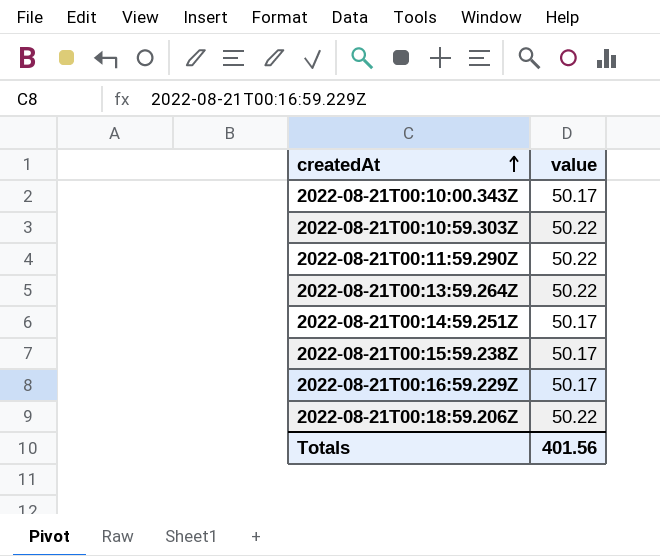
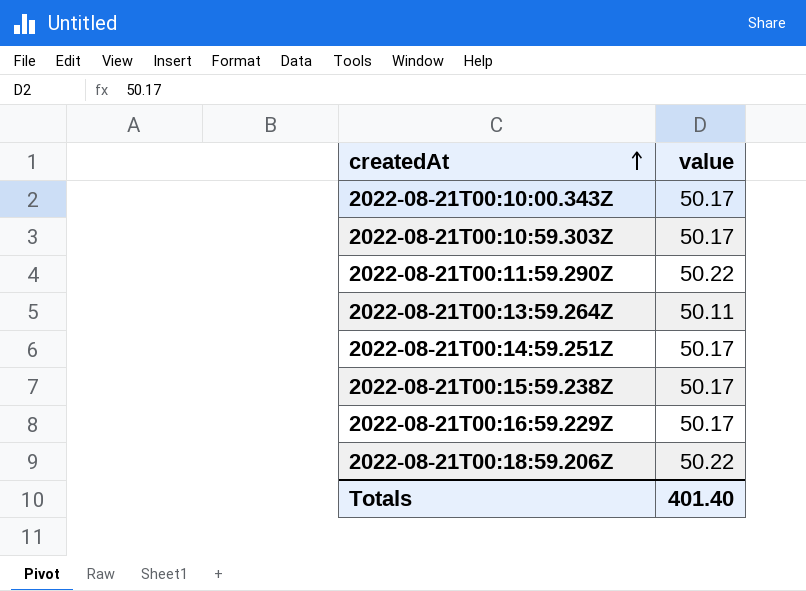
2022-08-21T00:10:59.303Z | value: 50.22 -> 50.17
2022-08-21T00:13:59.264Z | value: 50.22 -> 50.11
Totals | value: 401.56 -> 401.40

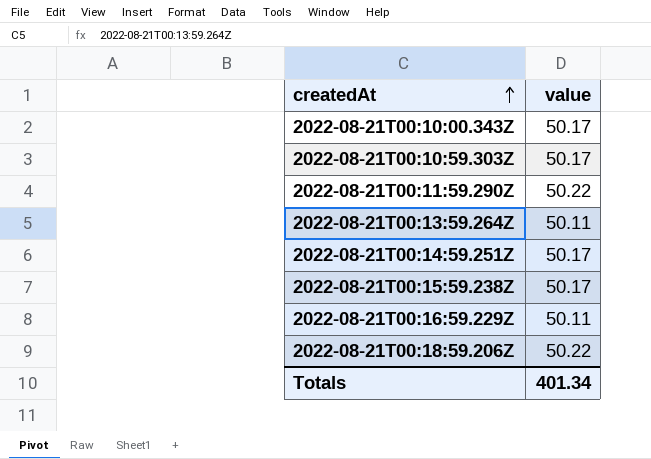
2022-08-21T00:16:59.229Z | value: 50.17 -> 50.11
Totals | value: 401.40 -> 401.34

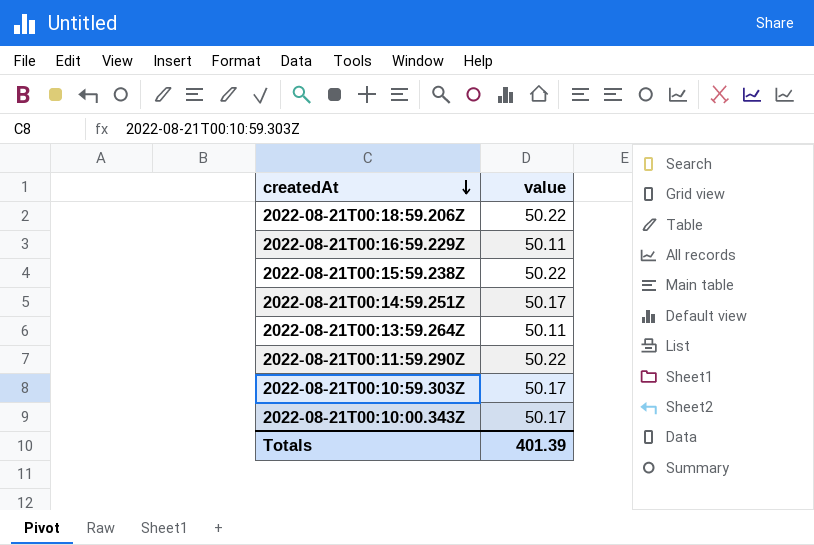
row order: createdAt ascending -> createdAt descending
2022-08-21T00:15:59.238Z | value: 50.17 -> 50.22
Totals | value: 401.34 -> 401.39

